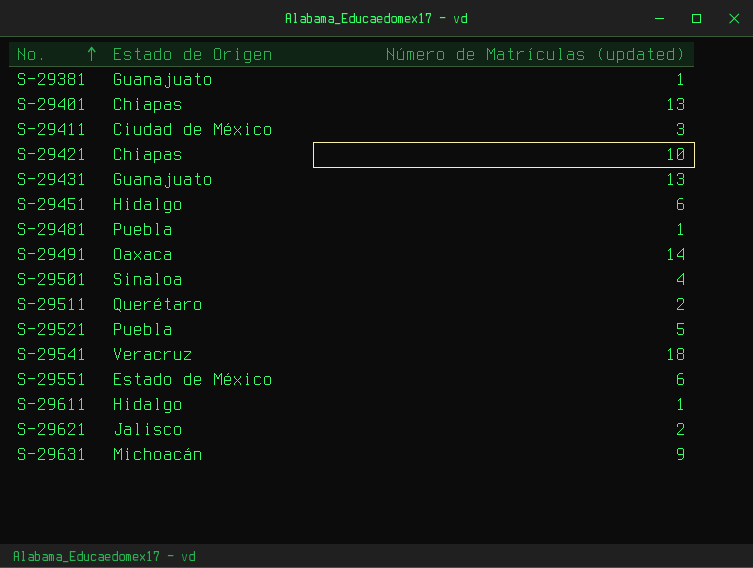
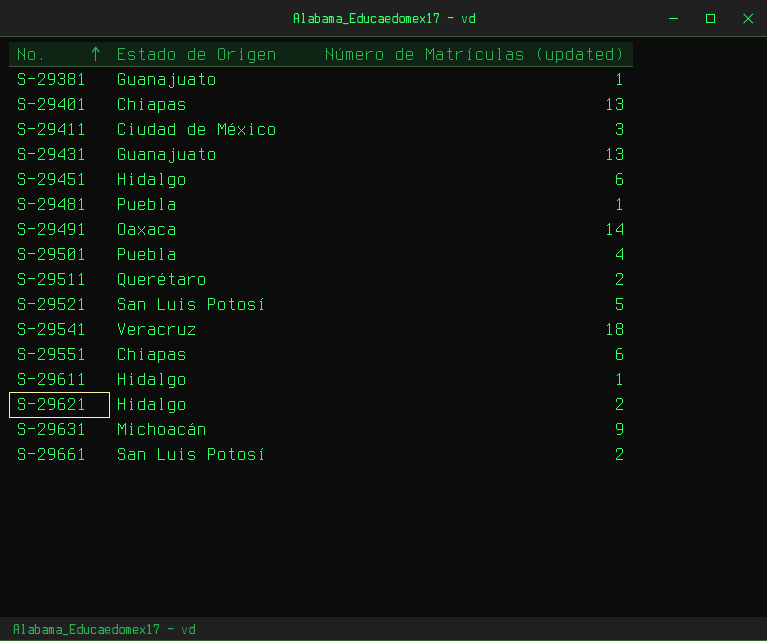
row S-29421: Chiapas | 10 -> none
S-29501 | Estado de Origen: Sinaloa -> Puebla
S-29521 | Estado de Origen: Puebla -> San Luis Potosí
S-29551 | Estado de Origen: Estado de México -> Chiapas
S-29621 | Estado de Origen: Jalisco -> Hidalgo
row S-29661: none -> San Luis Potosí | 2

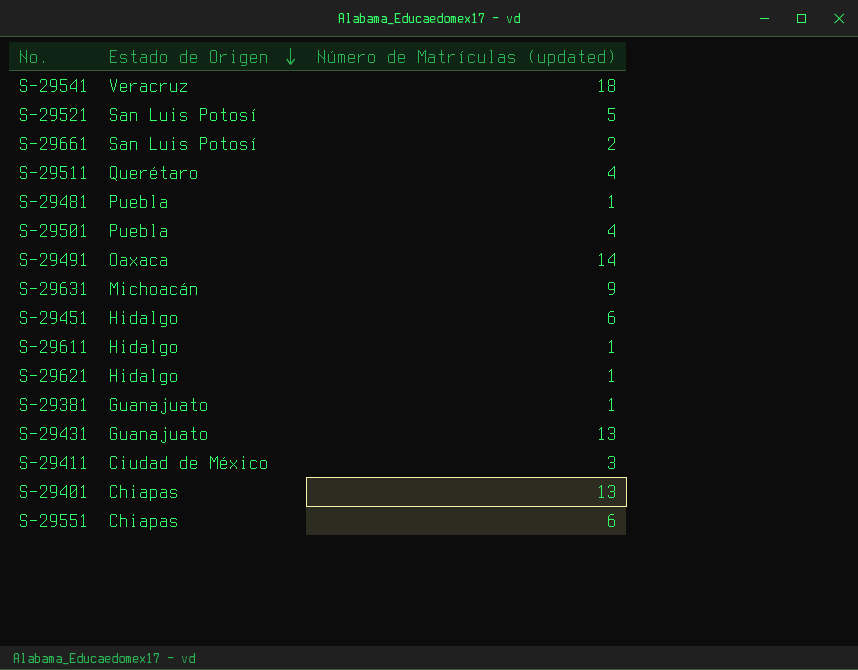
row order: No. ascending -> Estado de Origen descending
S-29511 | Número de Matrículas (updated): 2 -> 4
S-29621 | Número de Matrículas (updated): 2 -> 1

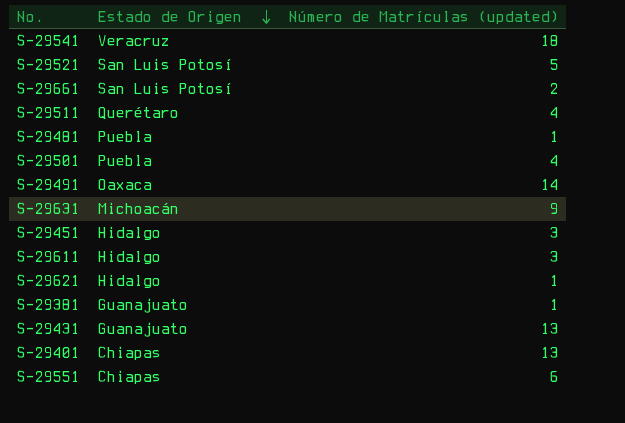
row S-29411: Ciudad de México | 3 -> none
S-29451 | Número de Matrículas (updated): 6 -> 3
S-29611 | Número de Matrículas (updated): 1 -> 3

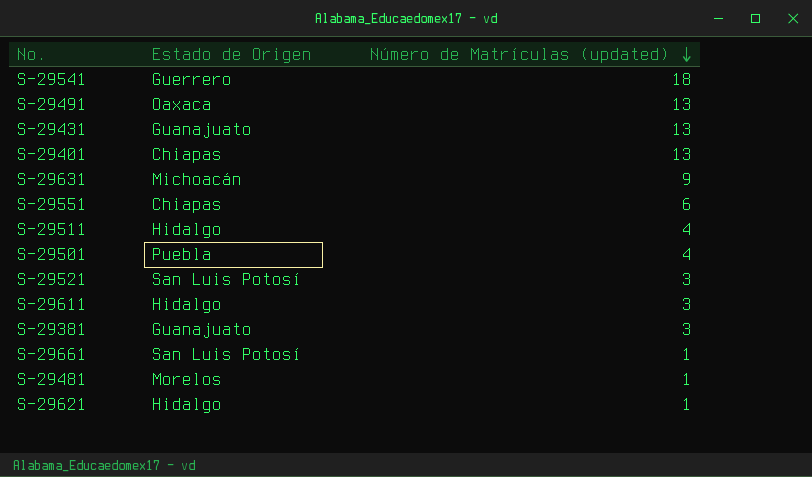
row order: Estado de Origen descending -> Número de Matrículas (updated) descending
row S-29451: Hidalgo | 3 -> none
S-29541 | Estado de Origen: Veracruz -> Guerrero
S-29491 | Número de Matrículas (updated): 14 -> 13
S-29511 | Estado de Origen: Querétaro -> Hidalgo
S-29521 | Número de Matrículas (updated): 5 -> 3
S-29381 | Número de Matrículas (updated): 1 -> 3
S-29661 | Número de Matrículas (updated): 2 -> 1
S-29481 | Estado de Origen: Puebla -> Morelos

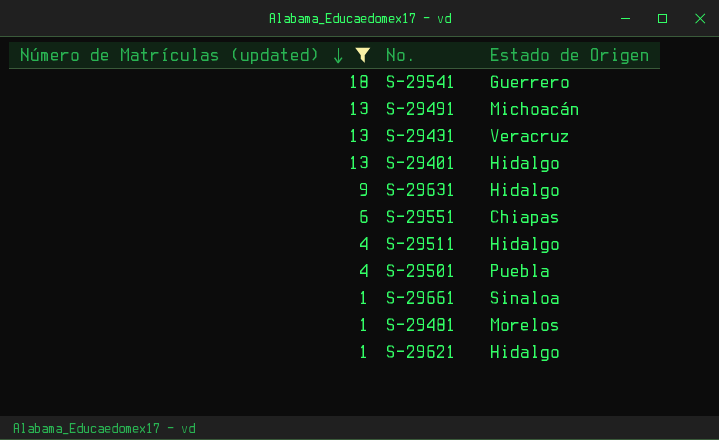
filter: none -> Número de Matrículas (updated) != 3
column Número de Matrículas (updated) | position: 3 -> 1
S-29491 | Estado de Origen: Oaxaca -> Michoacán
S-29431 | Estado de Origen: Guanajuato -> Veracruz
S-29401 | Estado de Origen: Chiapas -> Hidalgo
S-29631 | Estado de Origen: Michoacán -> Hidalgo
S-29661 | Estado de Origen: San Luis Potosí -> Sinaloa

